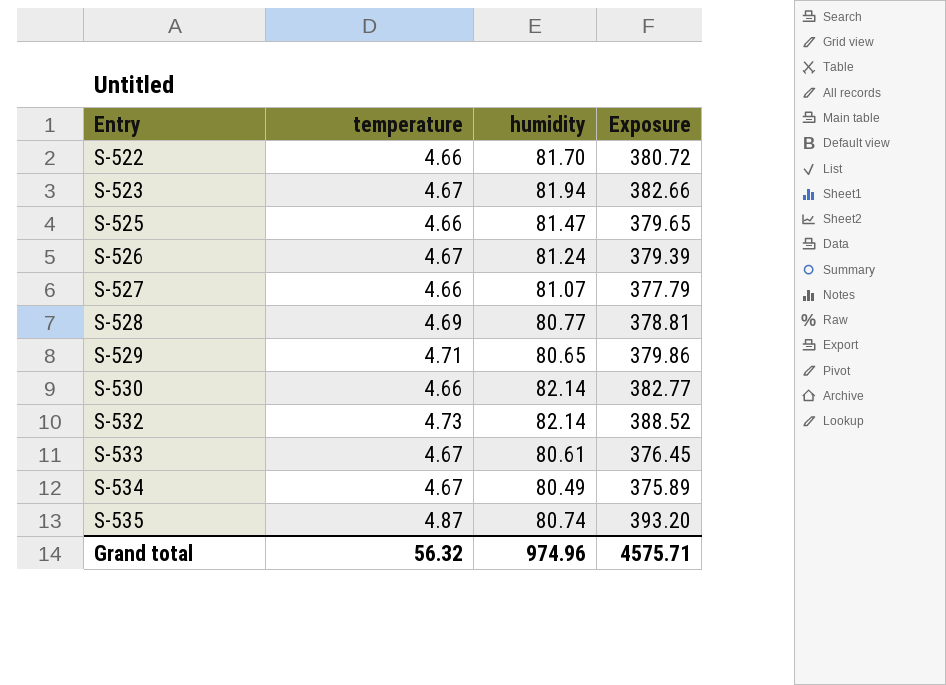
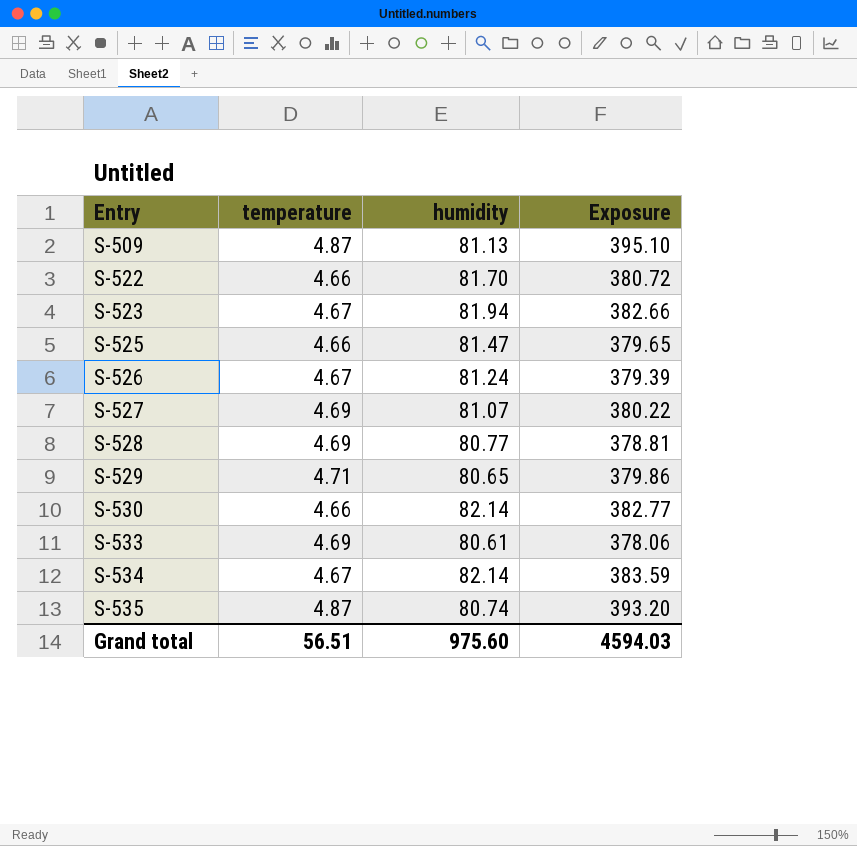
row S-532: 4.73 | 82.14 | 388.52 -> none
row S-509: none -> 4.87 | 81.13 | 395.10
S-527 | temperature: 4.66 -> 4.69
S-527 | Exposure: 377.79 -> 380.22
S-533 | temperature: 4.67 -> 4.69
S-533 | Exposure: 376.45 -> 378.06
S-534 | humidity: 80.49 -> 82.14
S-534 | Exposure: 375.89 -> 383.59
Grand total | temperature: 56.32 -> 56.51
Grand total | humidity: 974.96 -> 975.60
Grand total | Exposure: 4575.71 -> 4594.03

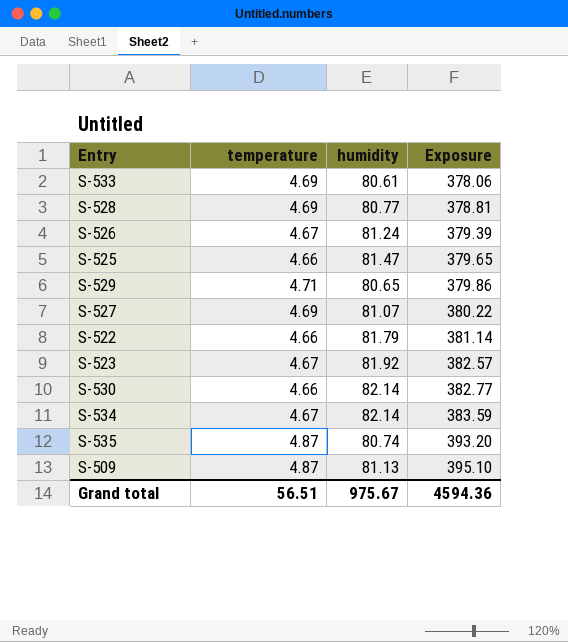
row order: Entry ascending -> Exposure ascending
S-522 | humidity: 81.70 -> 81.79
S-522 | Exposure: 380.72 -> 381.14
S-523 | humidity: 81.94 -> 81.92
S-523 | Exposure: 382.66 -> 382.57
Grand total | humidity: 975.60 -> 975.67
Grand total | Exposure: 4594.03 -> 4594.36

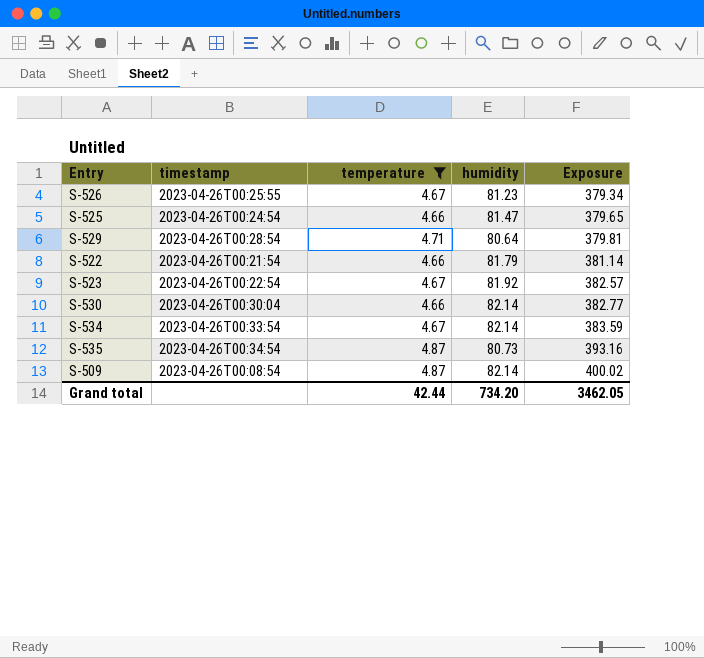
filter: none -> temperature != 4.69
column timestamp | position: none -> 2
S-526 | humidity: 81.24 -> 81.23
S-526 | Exposure: 379.39 -> 379.34
S-529 | humidity: 80.65 -> 80.64
S-529 | Exposure: 379.86 -> 379.81
S-535 | humidity: 80.74 -> 80.73
S-535 | Exposure: 393.20 -> 393.16
S-509 | humidity: 81.13 -> 82.14
S-509 | Exposure: 395.10 -> 400.02
Grand total | temperature: 56.51 -> 42.44
Grand total | humidity: 975.67 -> 734.20
Grand total | Exposure: 4594.36 -> 3462.05

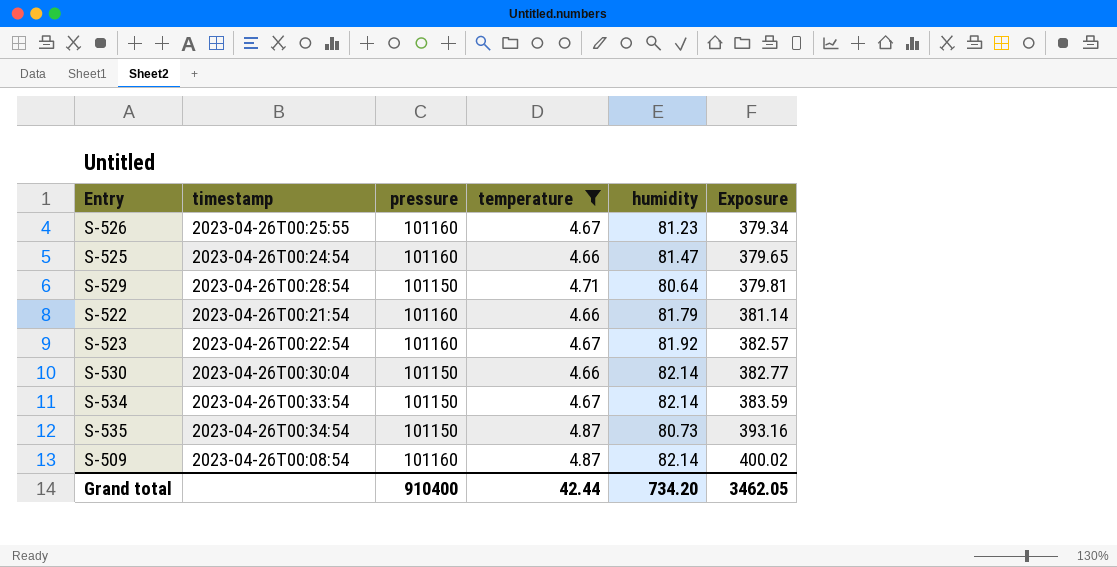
column pressure | position: none -> 3

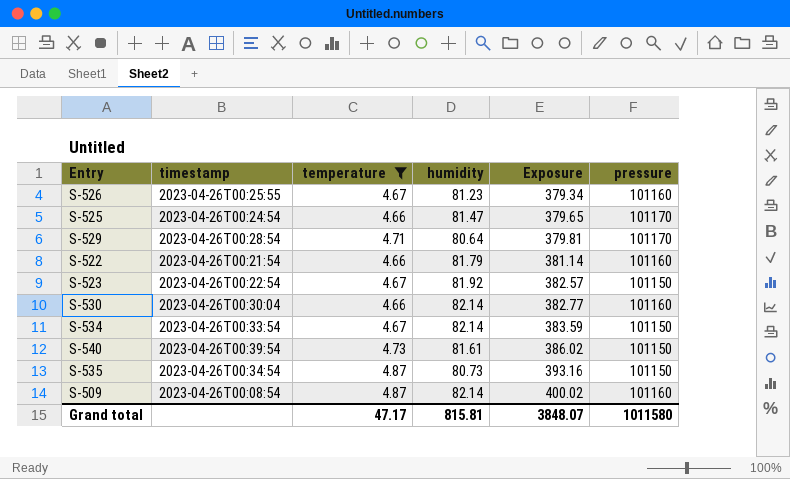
column pressure | position: 3 -> 6
S-525 | pressure: 101160 -> 101170
S-529 | pressure: 101150 -> 101170
S-523 | pressure: 101160 -> 101150
S-530 | pressure: 101150 -> 101160
row S-540: none -> 2023-04-26T00:39:54 | 4.73 | 81.61 | 386.02 | 101150
Grand total | temperature: 42.44 -> 47.17
Grand total | humidity: 734.20 -> 815.81
Grand total | Exposure: 3462.05 -> 3848.07
Grand total | pressure: 910400 -> 1011580

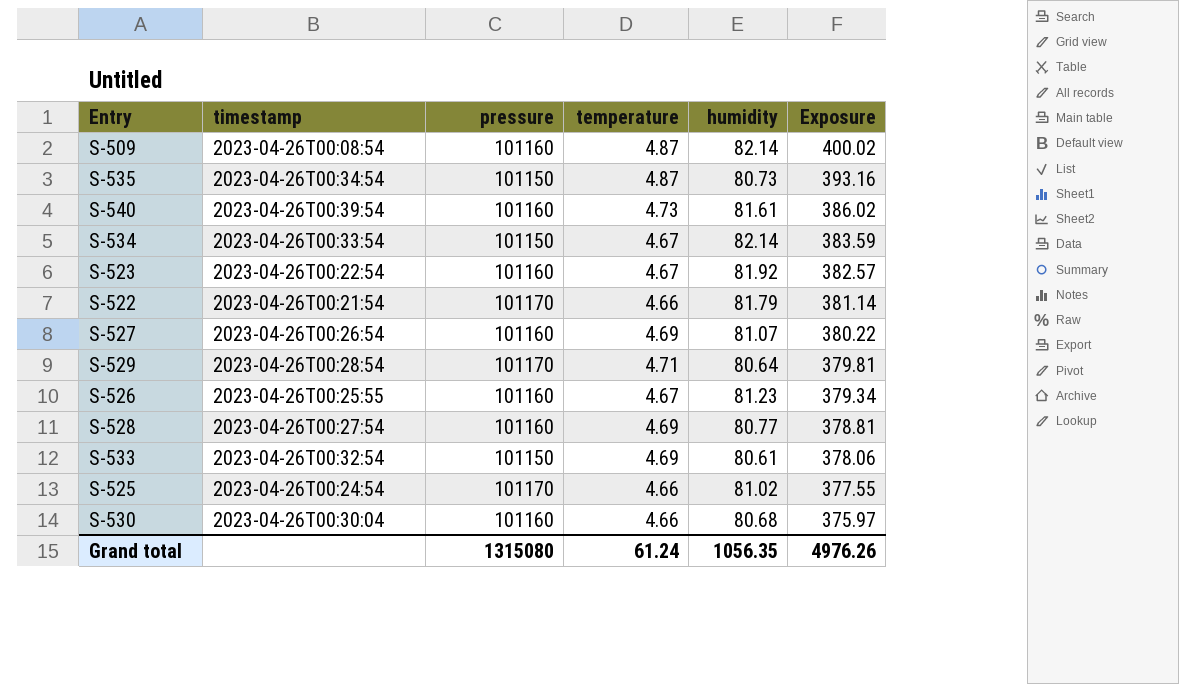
filter: temperature != 4.69 -> none
row order: Exposure ascending -> Exposure descending
column pressure | position: 6 -> 3
S-540 | pressure: 101150 -> 101160
S-523 | pressure: 101150 -> 101160
S-522 | pressure: 101160 -> 101170
S-525 | humidity: 81.47 -> 81.02
S-525 | Exposure: 379.65 -> 377.55
S-530 | humidity: 82.14 -> 80.68
S-530 | Exposure: 382.77 -> 375.97
Grand total | pressure: 1011580 -> 1315080
Grand total | temperature: 47.17 -> 61.24
Grand total | humidity: 815.81 -> 1056.35
Grand total | Exposure: 3848.07 -> 4976.26

